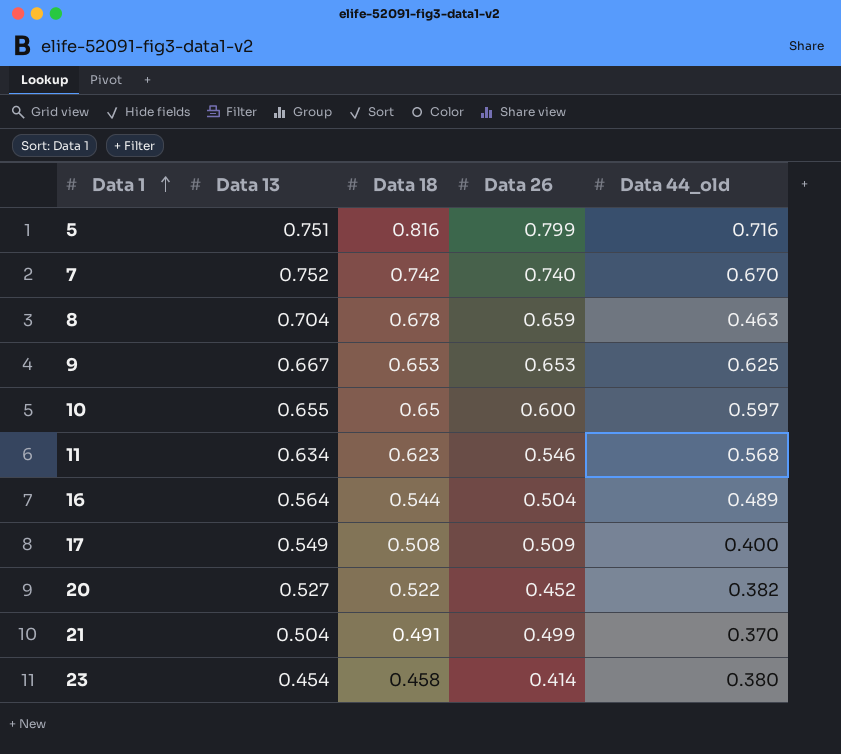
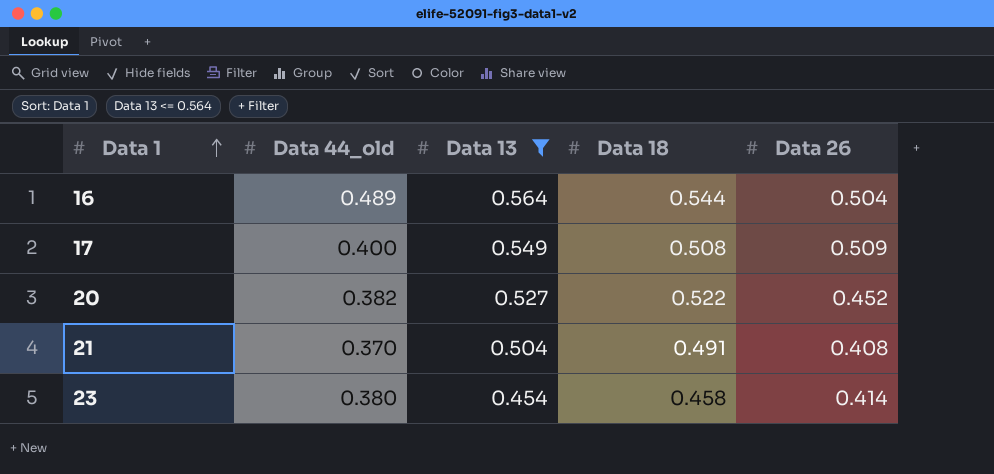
filter: none -> Data 13 <= 0.564
column Data 44_old | position: 5 -> 2
21 | Data 26: 0.499 -> 0.408

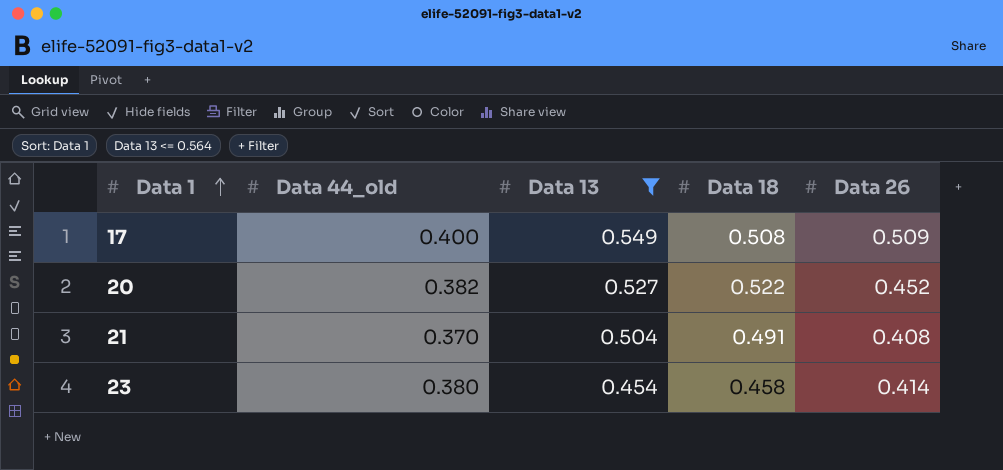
row 16: 0.489 | 0.564 | 0.544 | 0.504 -> none

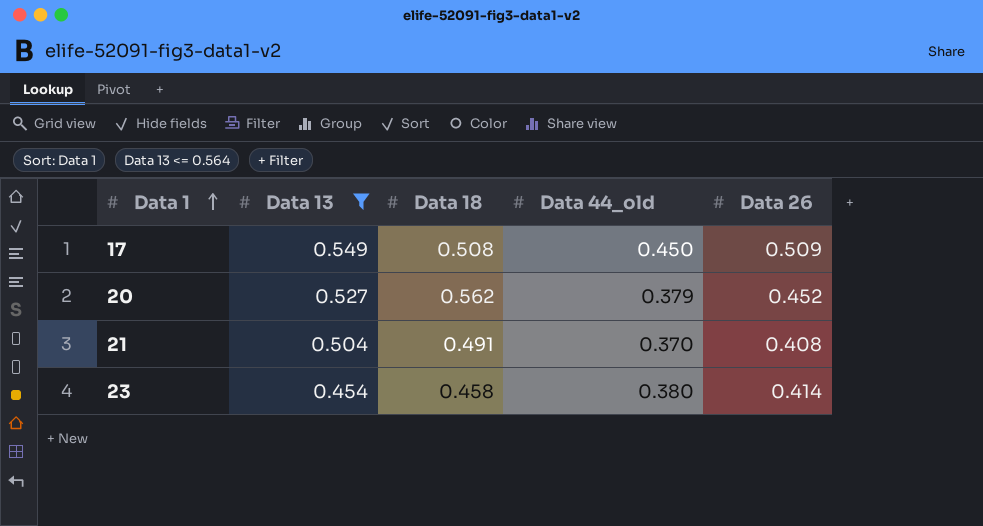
column Data 44_old | position: 2 -> 4
17 | Data 44_old: 0.400 -> 0.450
20 | Data 18: 0.522 -> 0.562
20 | Data 44_old: 0.382 -> 0.379

